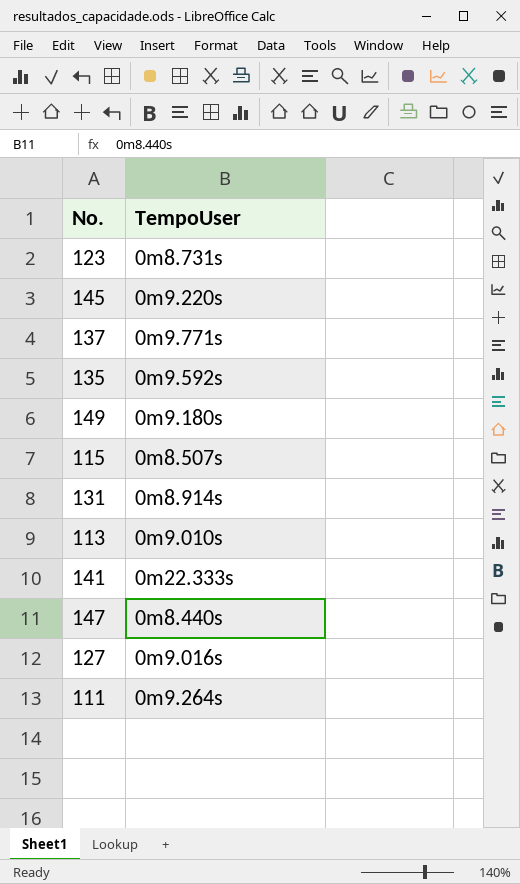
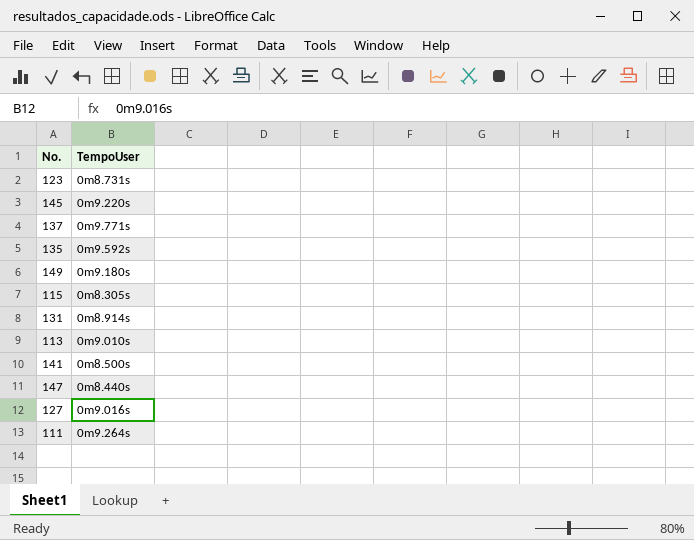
115 | TempoUser: 0m8.507s -> 0m8.305s
141 | TempoUser: 0m22.333s -> 0m8.500s

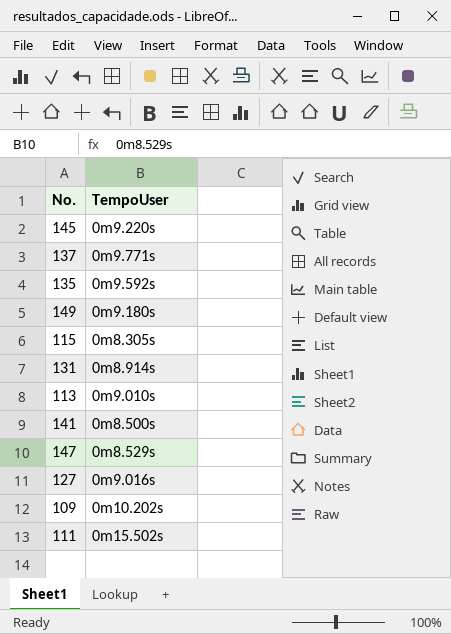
row 123: 0m8.731s -> none
147 | TempoUser: 0m8.440s -> 0m8.529s
row 109: none -> 0m10.202s
111 | TempoUser: 0m9.264s -> 0m15.502s

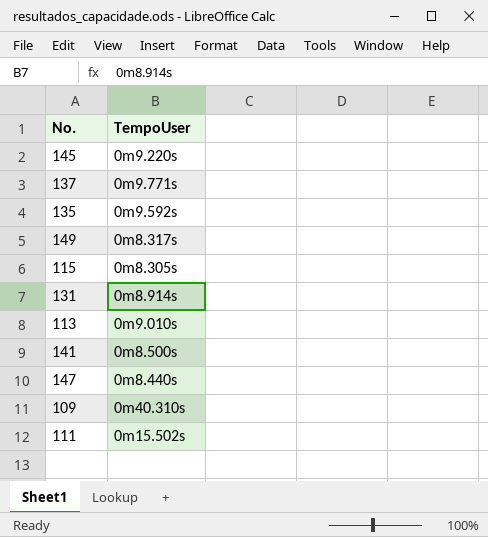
row 127: 0m9.016s -> none
149 | TempoUser: 0m9.180s -> 0m8.317s
147 | TempoUser: 0m8.529s -> 0m8.440s
109 | TempoUser: 0m10.202s -> 0m40.310s

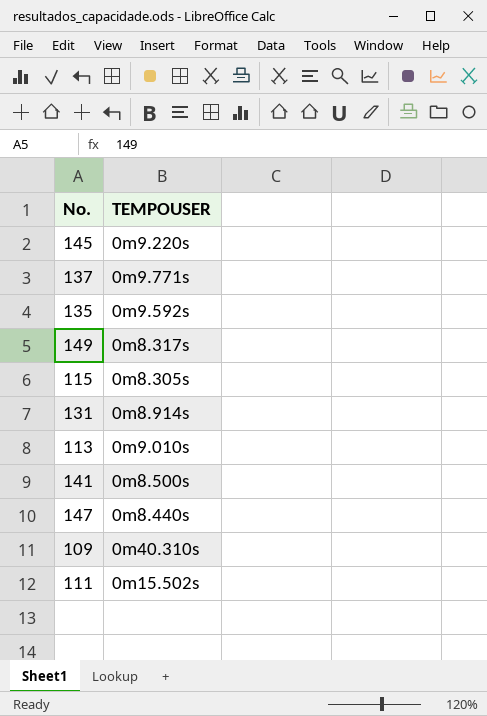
column name: TempoUser -> TEMPOUSER

